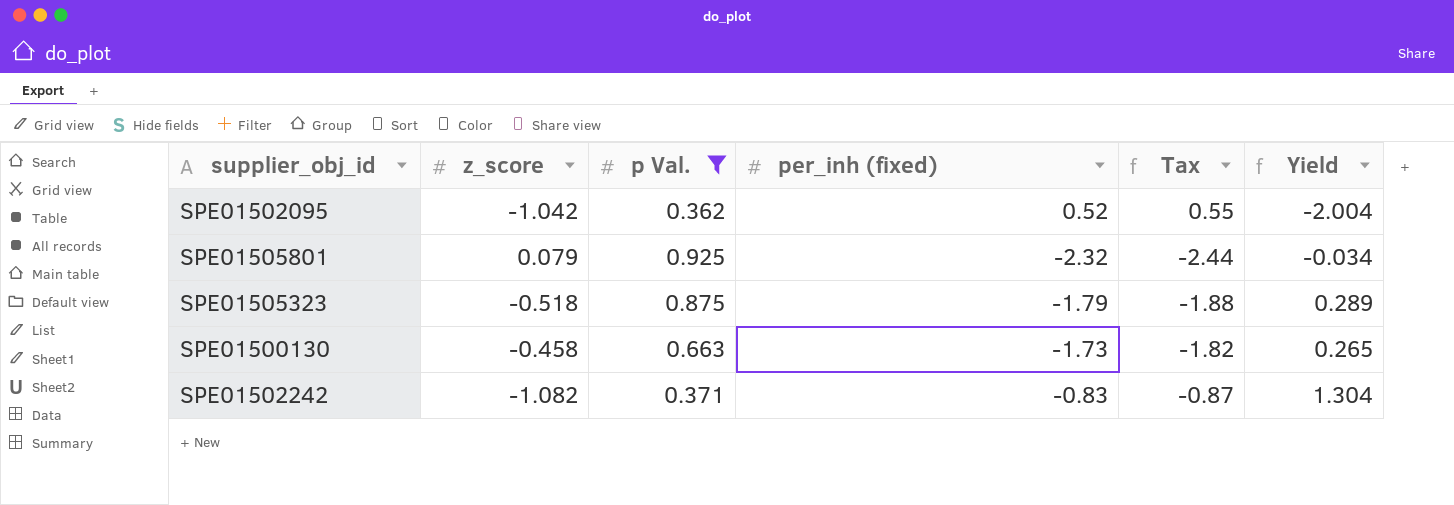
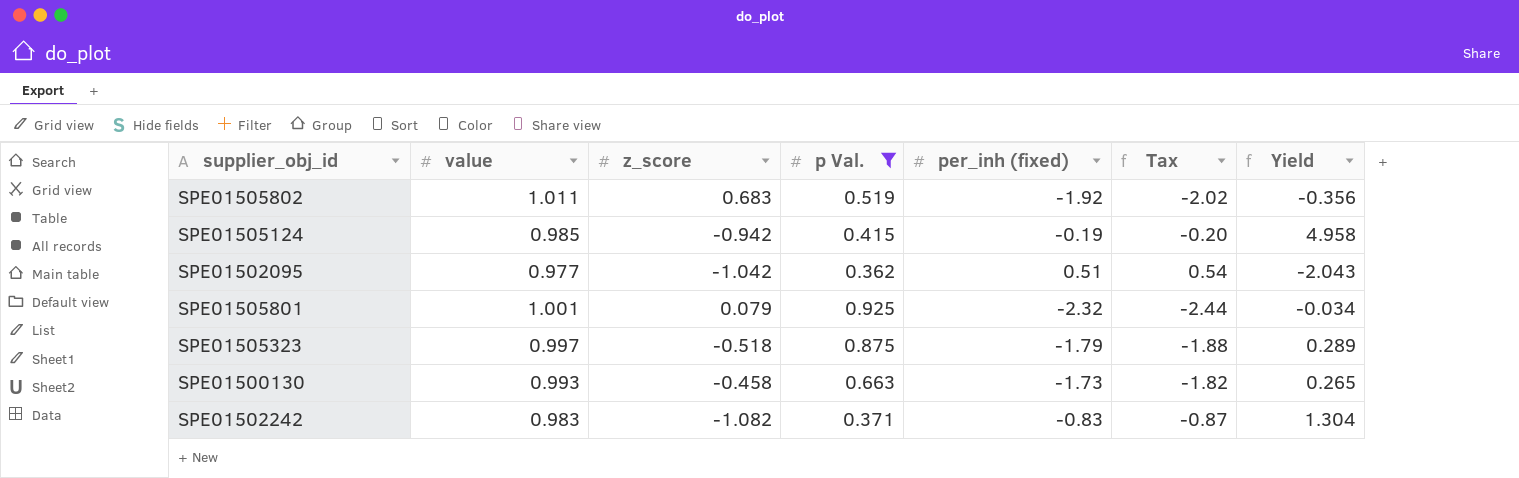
column value | position: none -> 2
row SPE01505802: none -> 1.011 | 0.683 | 0.519 | -1.92 | -2.02 | -0.356
row SPE01505124: none -> 0.985 | -0.942 | 0.415 | -0.19 | -0.20 | 4.958
SPE01502095 | per_inh (fixed): 0.52 -> 0.51
SPE01502095 | Tax: 0.55 -> 0.54
SPE01502095 | Yield: -2.004 -> -2.043

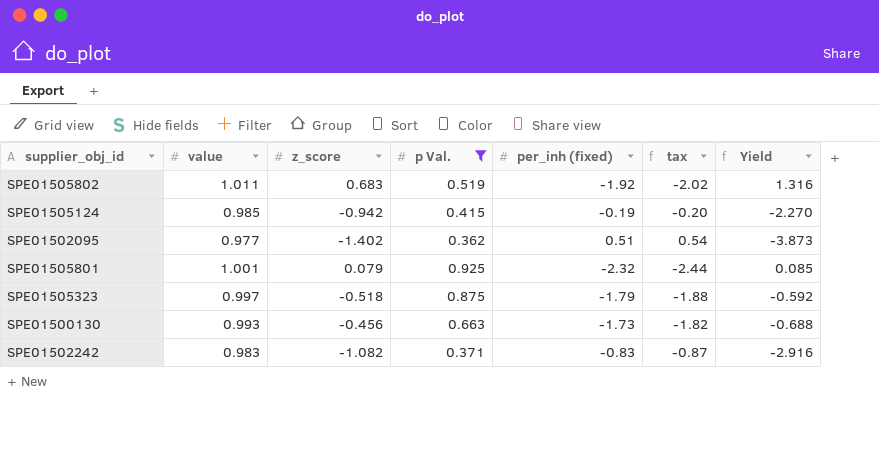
column name: Tax -> tax
column Yield | formula: [z_score] / [per_inh (fixed)] -> [z_score] / [p Val.]
SPE01502095 | z_score: -1.042 -> -1.402
SPE01500130 | z_score: -0.458 -> -0.456

